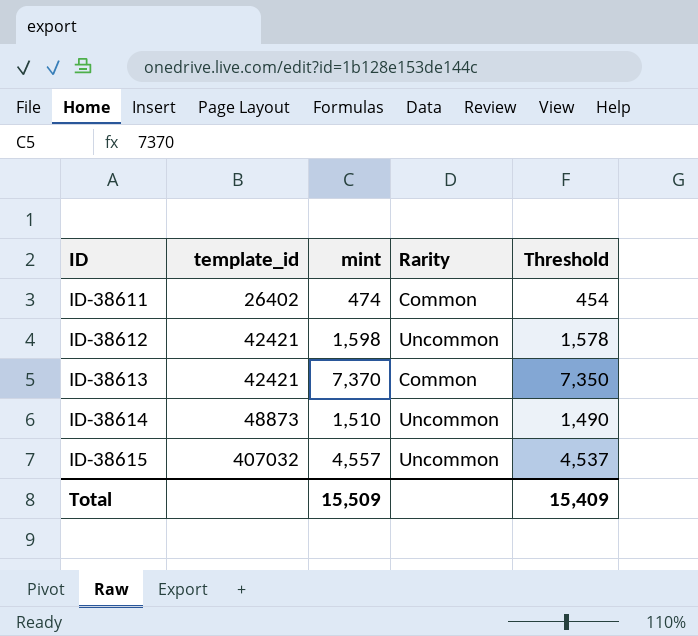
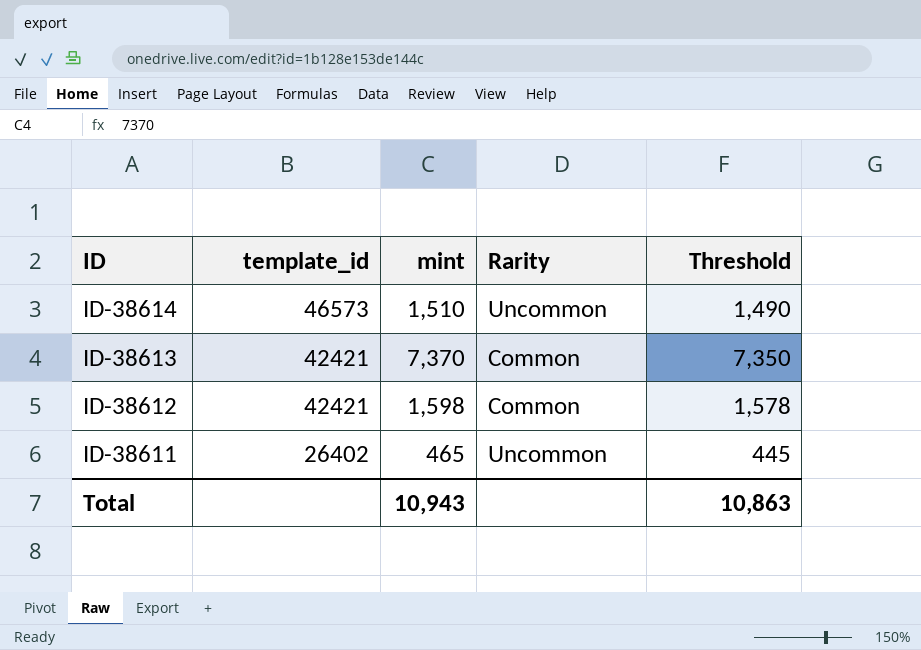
row order: ID ascending -> ID descending
row ID-38615: 407032 | 4,557 | Uncommon | 4,537 -> none
ID-38614 | template_id: 48873 -> 46573
ID-38612 | Rarity: Uncommon -> Common
ID-38611 | mint: 474 -> 465
ID-38611 | Rarity: Common -> Uncommon
ID-38611 | Threshold: 454 -> 445
Total | mint: 15,509 -> 10,943
Total | Threshold: 15,409 -> 10,863

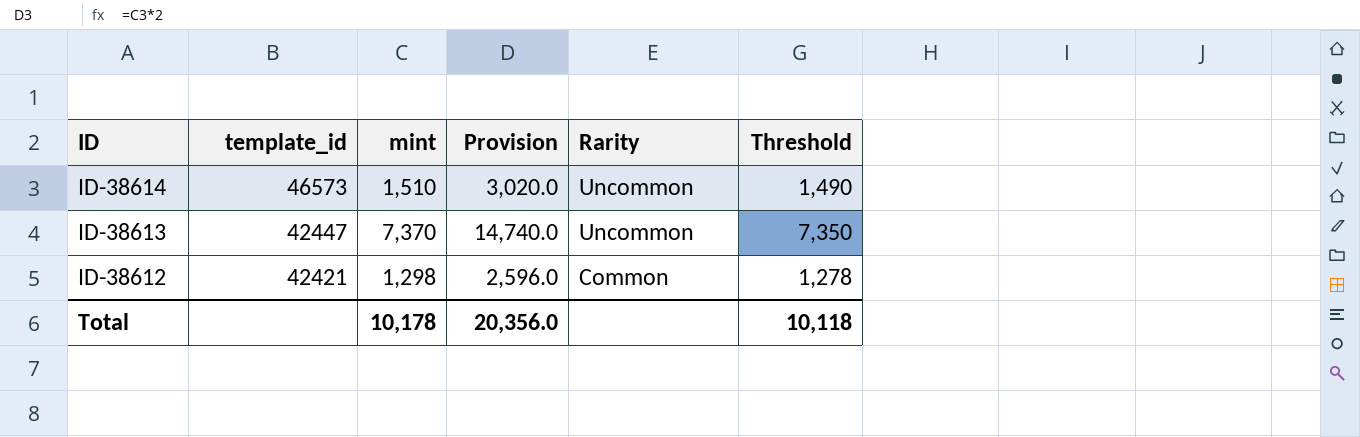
column Provision | formula: none -> [mint] * 2
row ID-38611: 26402 | 465 | Uncommon | 445 -> none
ID-38613 | template_id: 42421 -> 42447
ID-38613 | Rarity: Common -> Uncommon
ID-38612 | mint: 1,598 -> 1,298
ID-38612 | Threshold: 1,578 -> 1,278
Total | mint: 10,943 -> 10,178
Total | Threshold: 10,863 -> 10,118

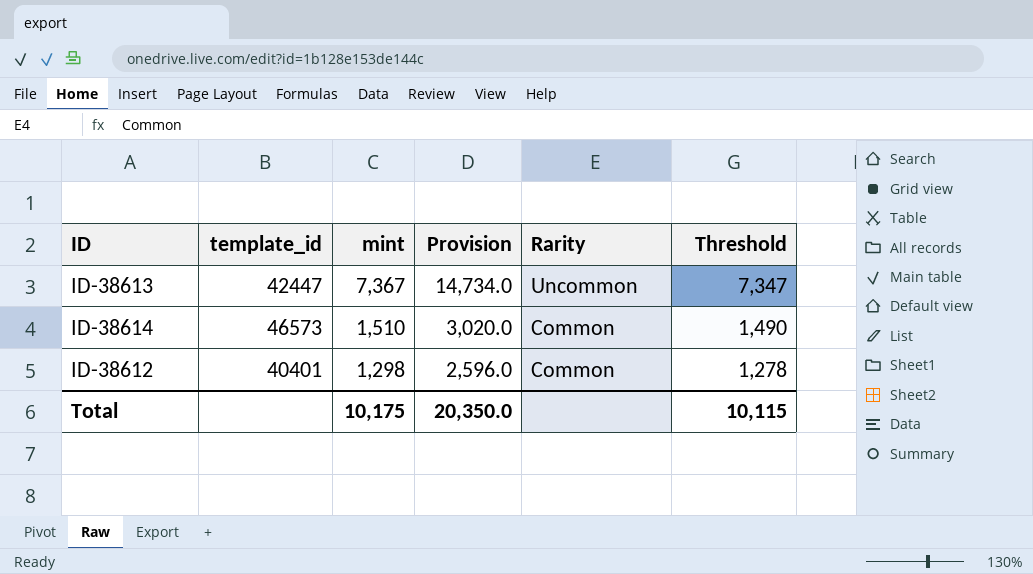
row order: ID descending -> mint descending
ID-38613 | mint: 7,370 -> 7,367
ID-38613 | Provision: 14,740.0 -> 14,734.0
ID-38613 | Threshold: 7,350 -> 7,347
ID-38614 | Rarity: Uncommon -> Common
ID-38612 | template_id: 42421 -> 40401
Total | mint: 10,178 -> 10,175
Total | Provision: 20,356.0 -> 20,350.0
Total | Threshold: 10,118 -> 10,115

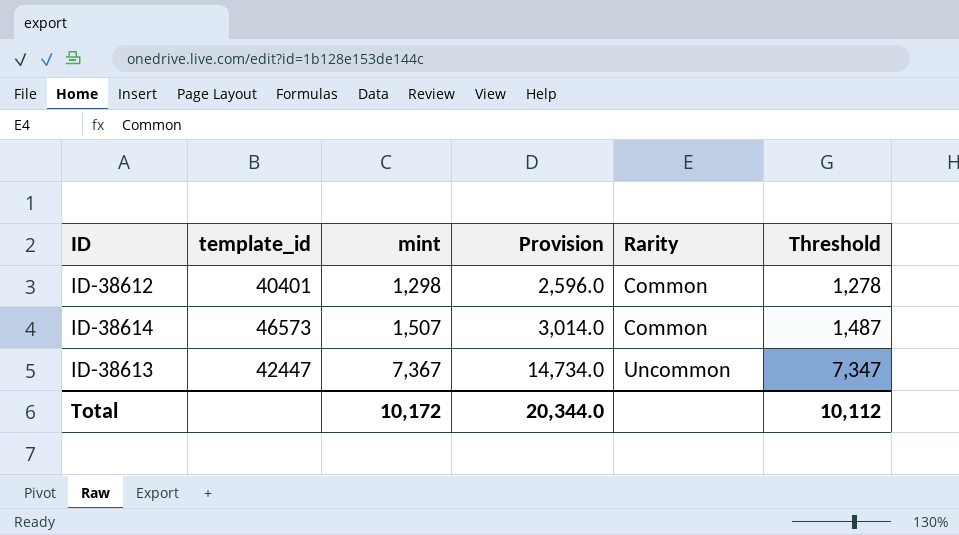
row order: mint descending -> mint ascending
ID-38614 | mint: 1,510 -> 1,507
ID-38614 | Provision: 3,020.0 -> 3,014.0
ID-38614 | Threshold: 1,490 -> 1,487
Total | mint: 10,175 -> 10,172
Total | Provision: 20,350.0 -> 20,344.0
Total | Threshold: 10,115 -> 10,112

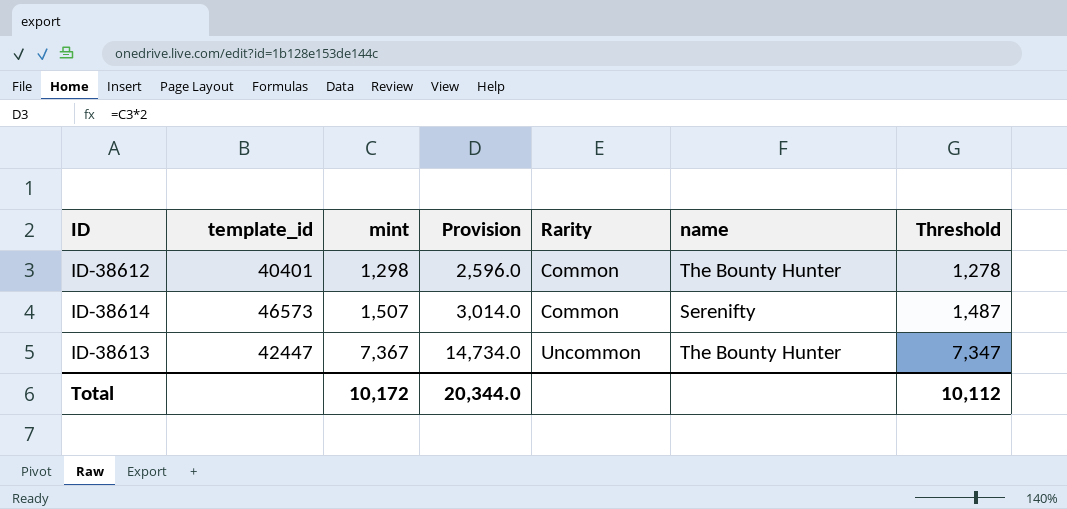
column name | position: none -> 6

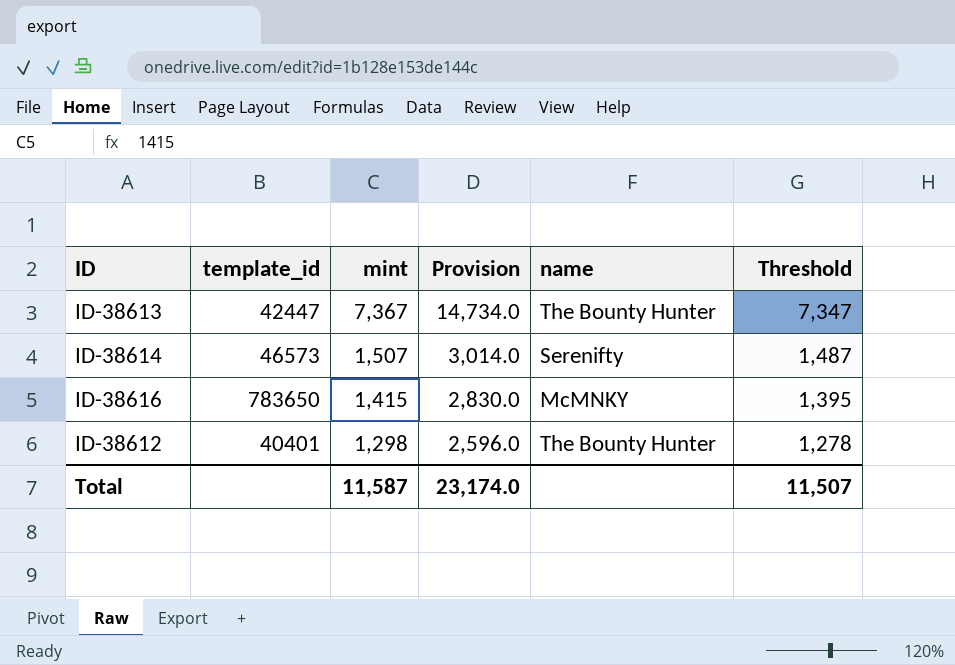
row order: mint ascending -> mint descending
column Rarity | position: 5 -> none
row ID-38616: none -> 783650 | 1,415 | 2,830.0 | McMNKY | 1,395
Total | mint: 10,172 -> 11,587
Total | Provision: 20,344.0 -> 23,174.0
Total | Threshold: 10,112 -> 11,507

